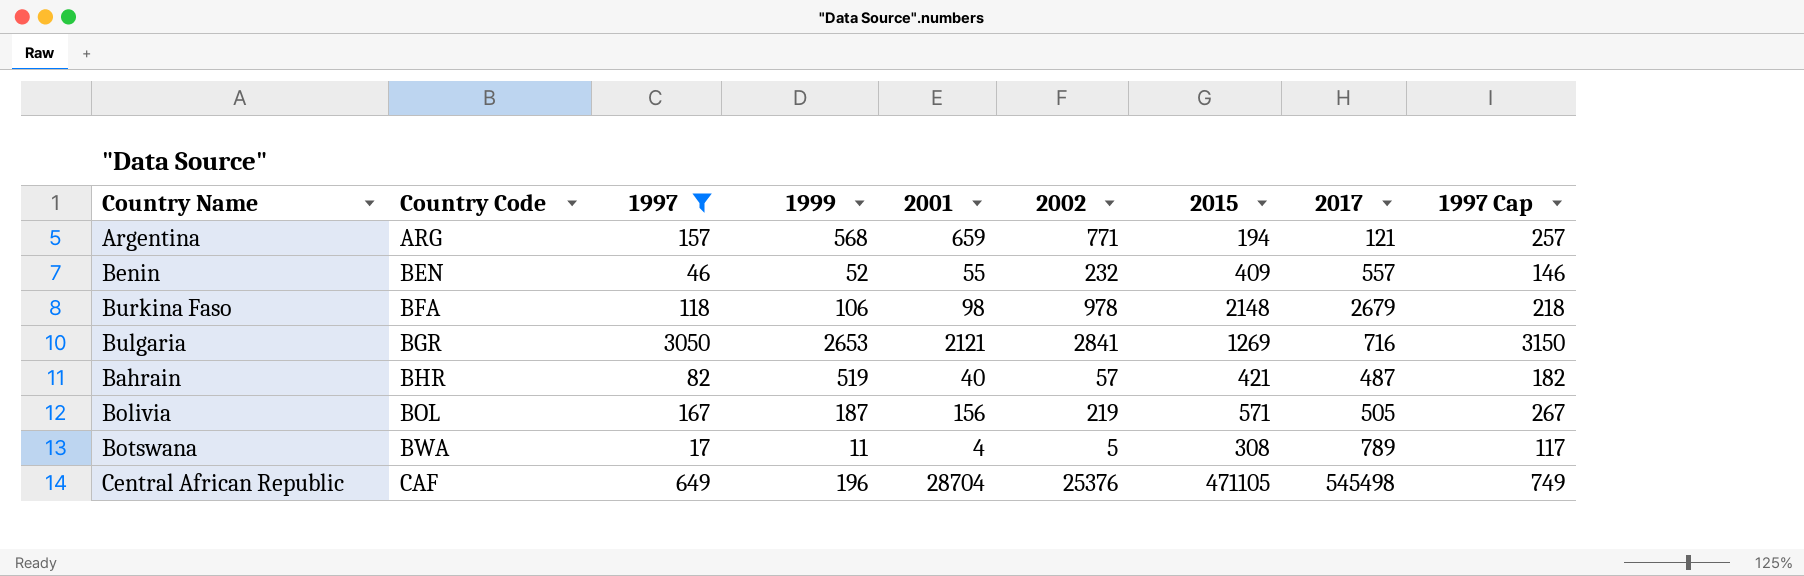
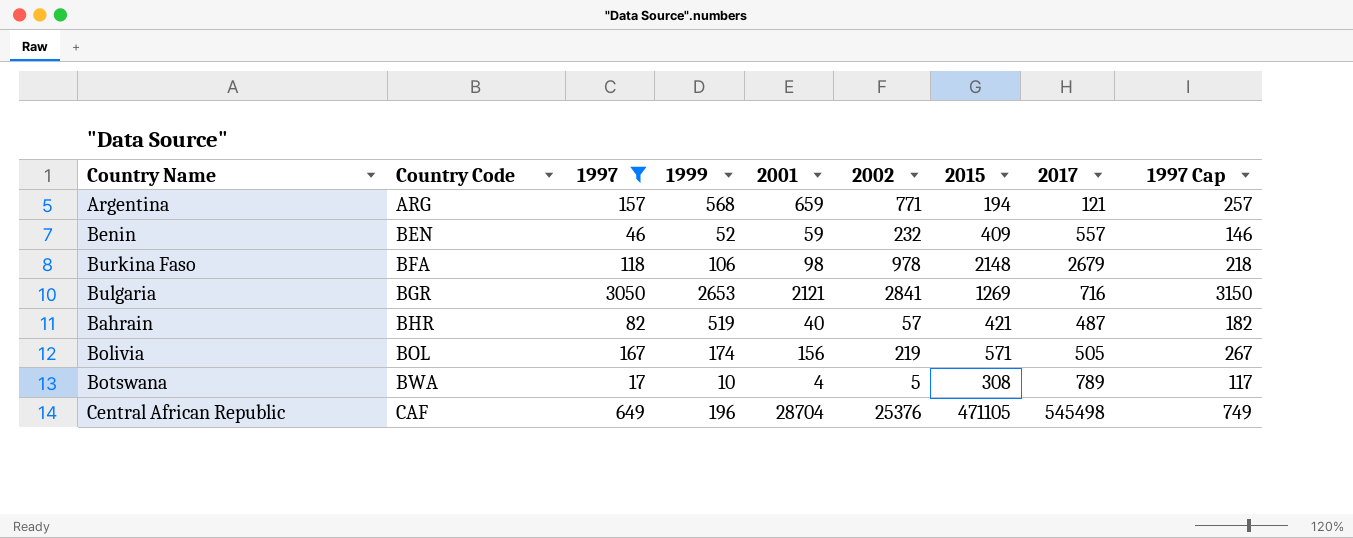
Benin | 2001: 55 -> 59
Bolivia | 1999: 187 -> 174
Botswana | 1999: 11 -> 10

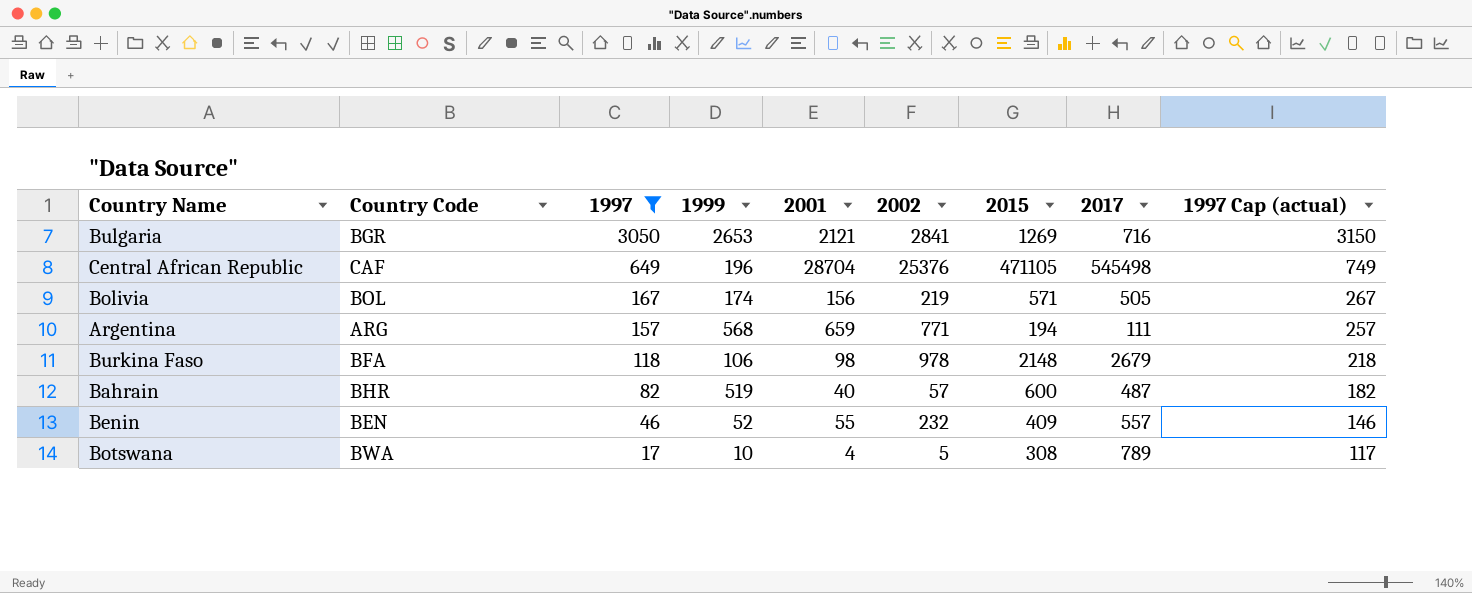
row order: Country Code ascending -> 1997 descending
column name: 1997 Cap -> 1997 Cap (actual)
Argentina | 2017: 121 -> 111
Bahrain | 2015: 421 -> 600
Benin | 2001: 59 -> 55

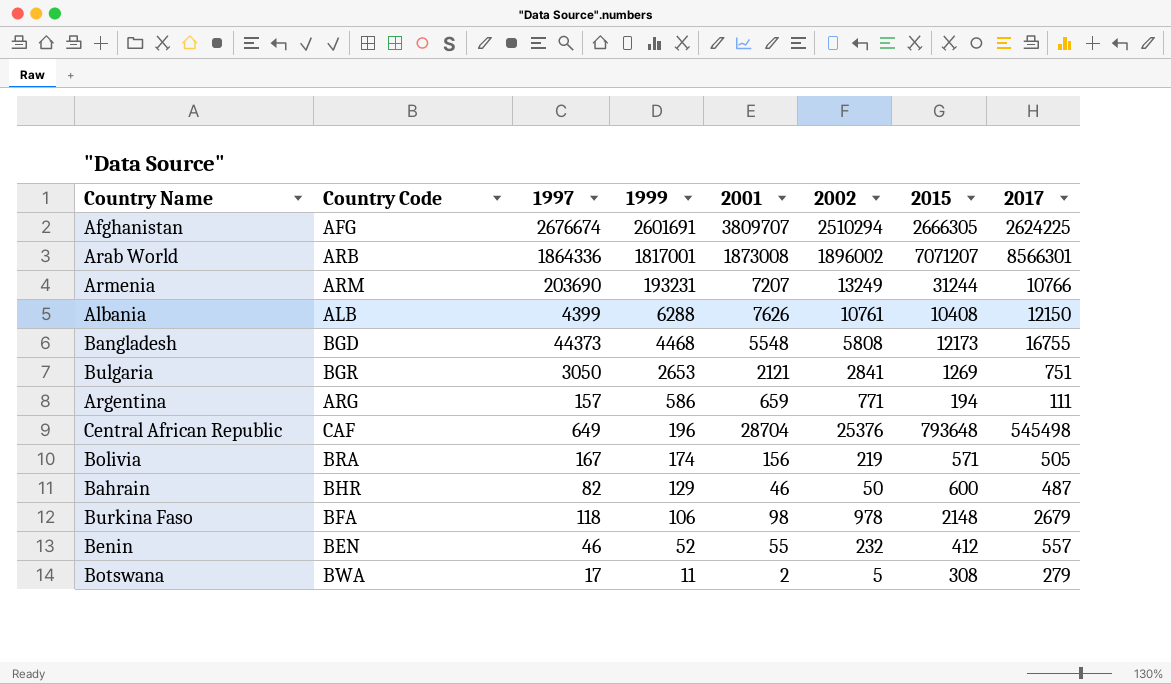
filter: 1997 <= 3050 -> none
row order: 1997 descending -> 1999 descending
column 1997 Cap (actual) | formula: [1997] + 100 -> none
Bulgaria | 2017: 716 -> 751
Argentina | 1999: 568 -> 586
Central African Republic | 2015: 471105 -> 793648
Bolivia | Country Code: BOL -> BRA
Bahrain | 1999: 519 -> 129
Bahrain | 2001: 40 -> 46
Bahrain | 2002: 57 -> 50
Benin | 2015: 409 -> 412
Botswana | 1999: 10 -> 11
Botswana | 2001: 4 -> 2
Botswana | 2017: 789 -> 279

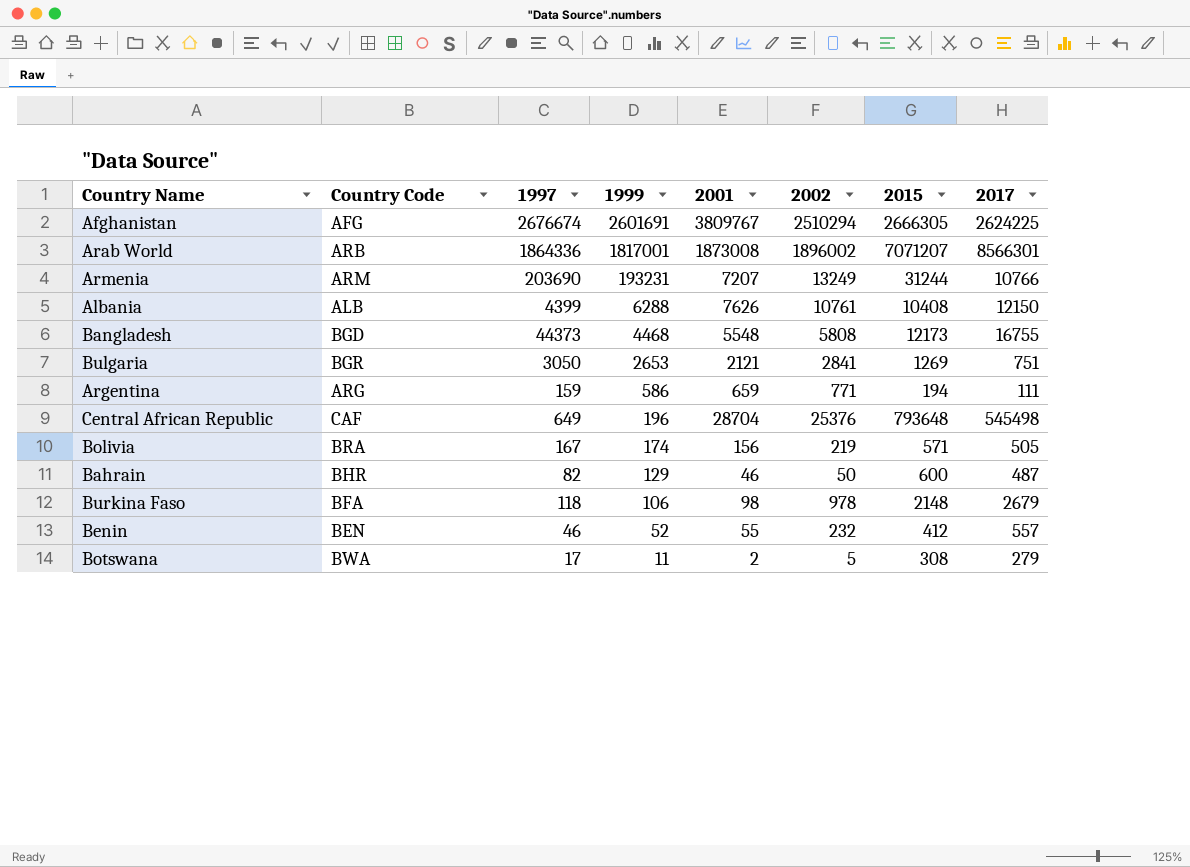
Afghanistan | 2001: 3809707 -> 3809767
Argentina | 1997: 157 -> 159

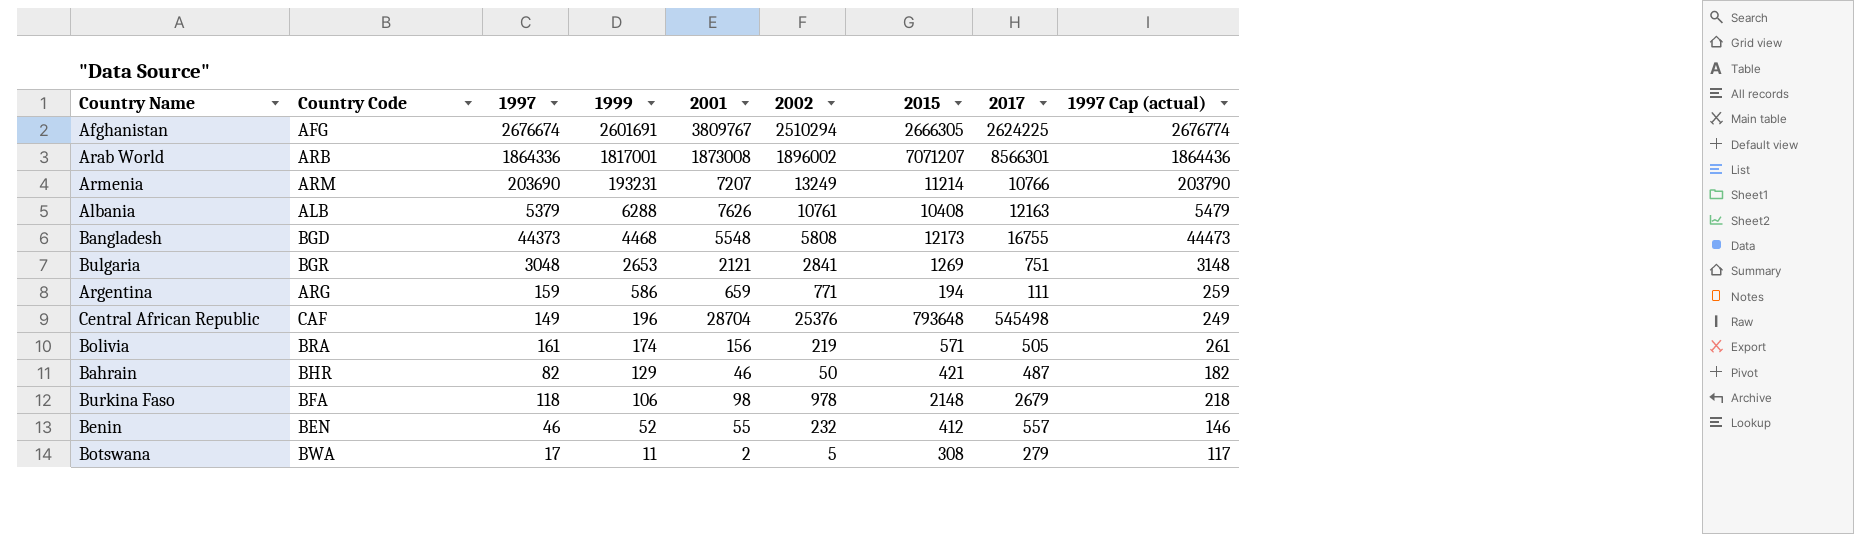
column 1997 Cap (actual) | formula: none -> [1997] + 100
Armenia | 2015: 31244 -> 11214
Albania | 1997: 4399 -> 5379
Albania | 2017: 12150 -> 12163
Bulgaria | 1997: 3050 -> 3048
Central African Republic | 1997: 649 -> 149
Bolivia | 1997: 167 -> 161
Bahrain | 2015: 600 -> 421

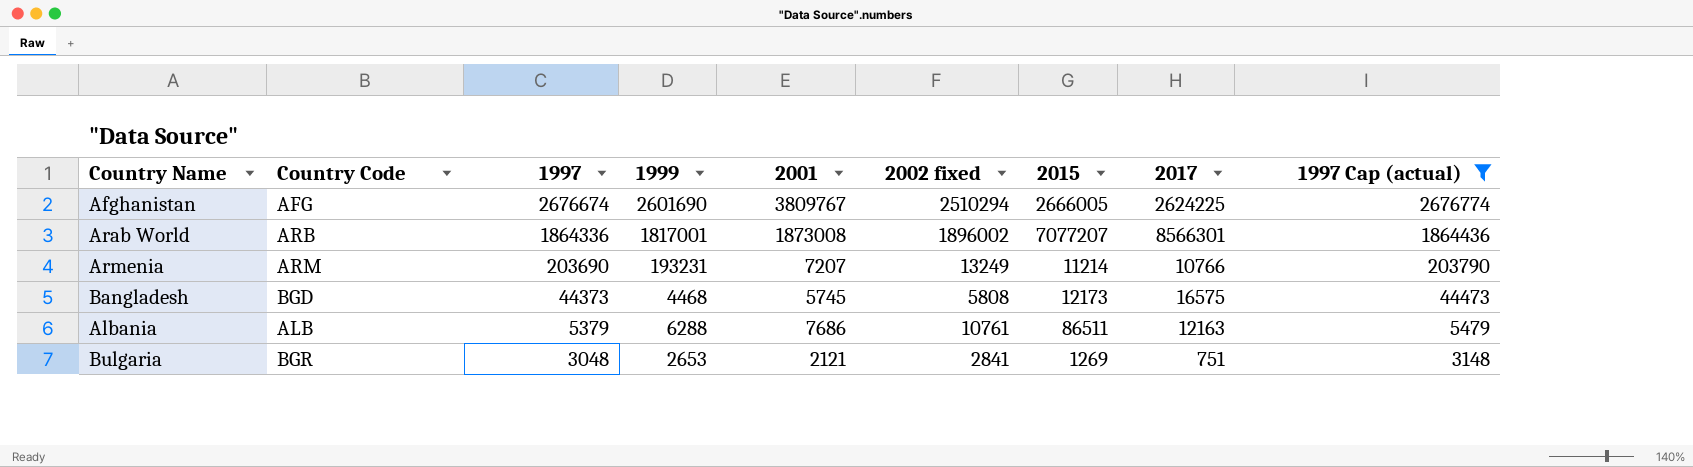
filter: none -> 1997 Cap (actual) >= 3148
row order: 1999 descending -> 1997 descending
column name: 2002 -> 2002 fixed
Afghanistan | 1999: 2601691 -> 2601690
Afghanistan | 2015: 2666305 -> 2666005
Arab World | 2015: 7071207 -> 7077207
Bangladesh | 2001: 5548 -> 5745
Bangladesh | 2017: 16755 -> 16575
Albania | 2001: 7626 -> 7686
Albania | 2015: 10408 -> 86511

